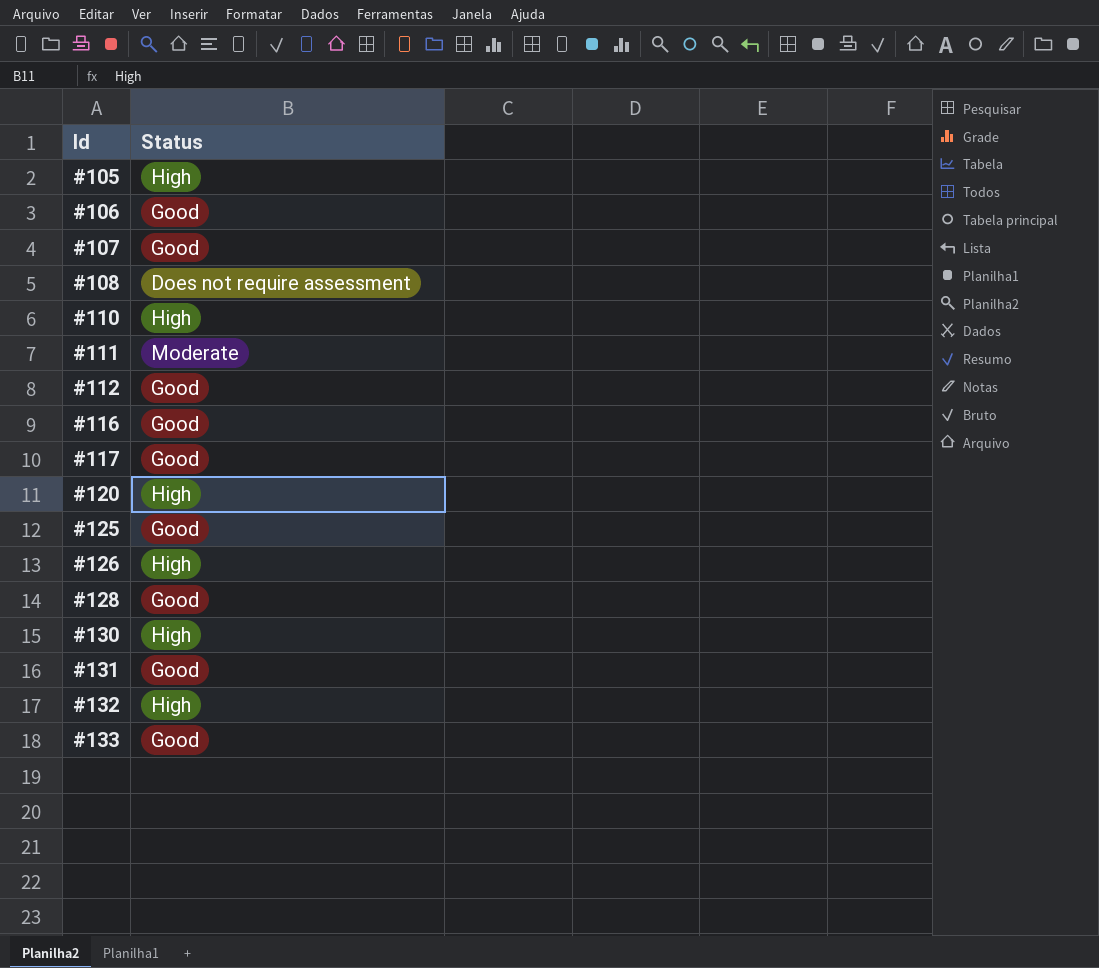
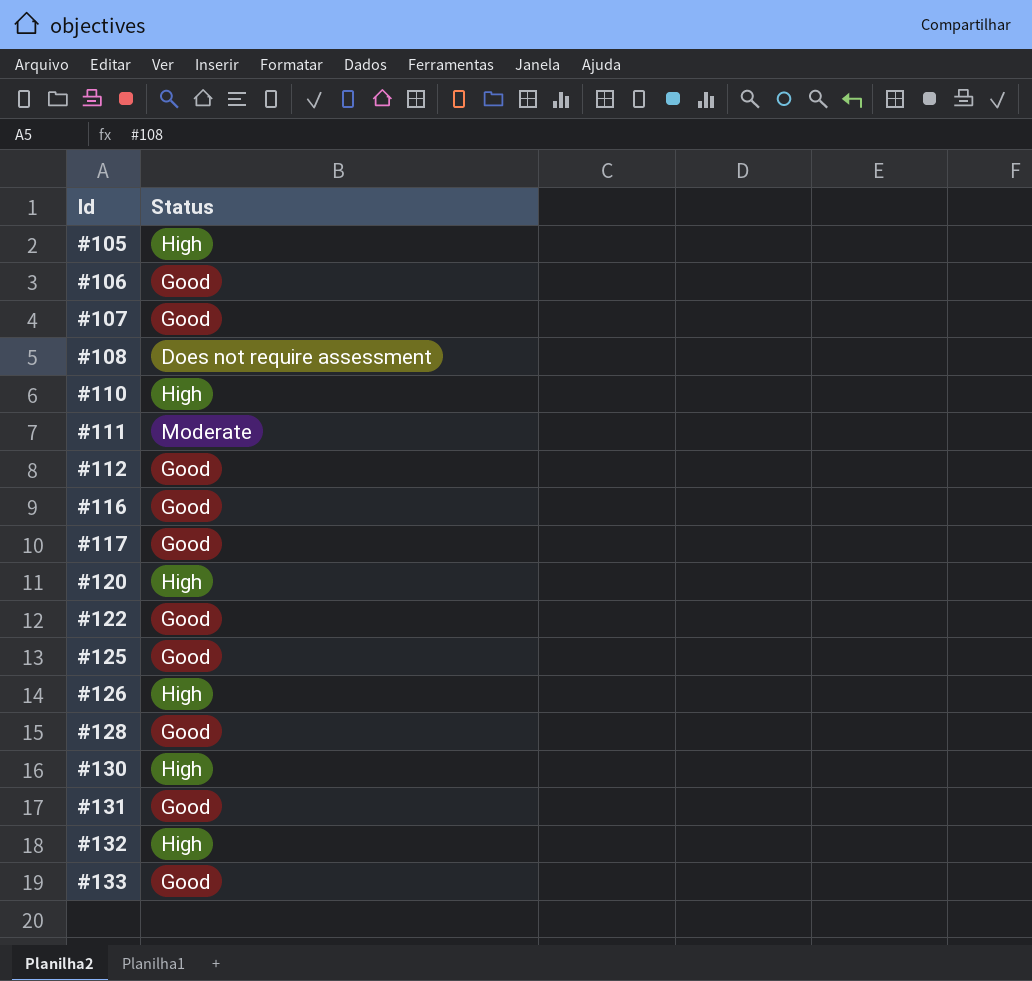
row #122: none -> Good

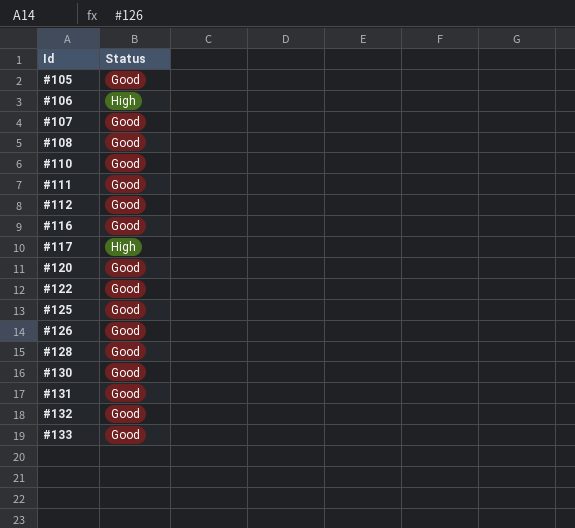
#105 | Status: High -> Good
#106 | Status: Good -> High
#108 | Status: Does not require assessment -> Good
#110 | Status: High -> Good
#111 | Status: Moderate -> Good
#117 | Status: Good -> High
#120 | Status: High -> Good
#126 | Status: High -> Good
#130 | Status: High -> Good
#132 | Status: High -> Good

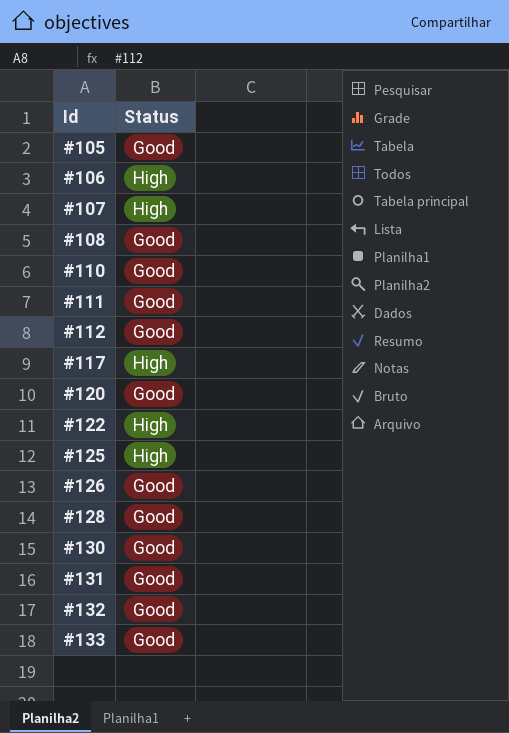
row #116: Good -> none
#107 | Status: Good -> High
#122 | Status: Good -> High
#125 | Status: Good -> High

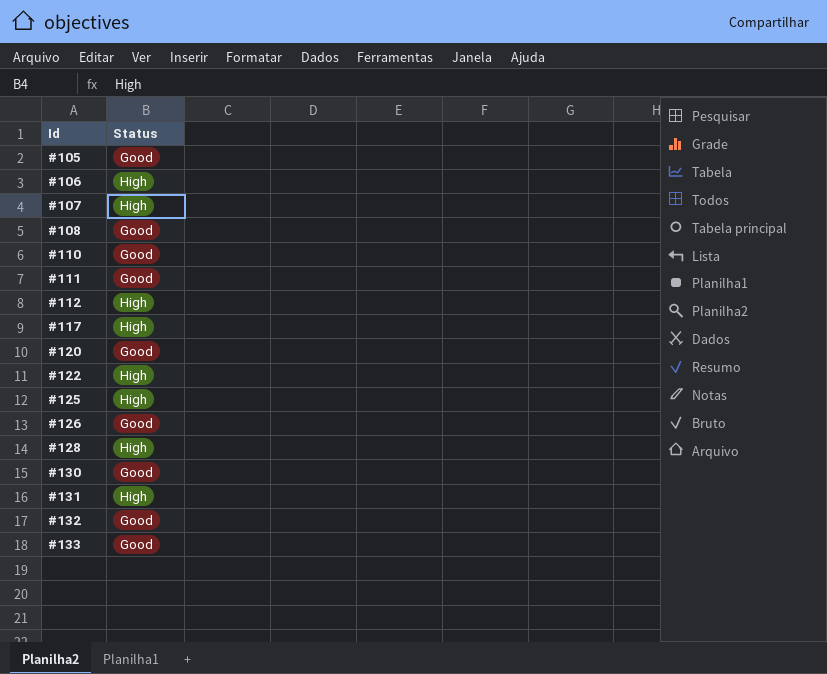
#112 | Status: Good -> High
#128 | Status: Good -> High
#131 | Status: Good -> High

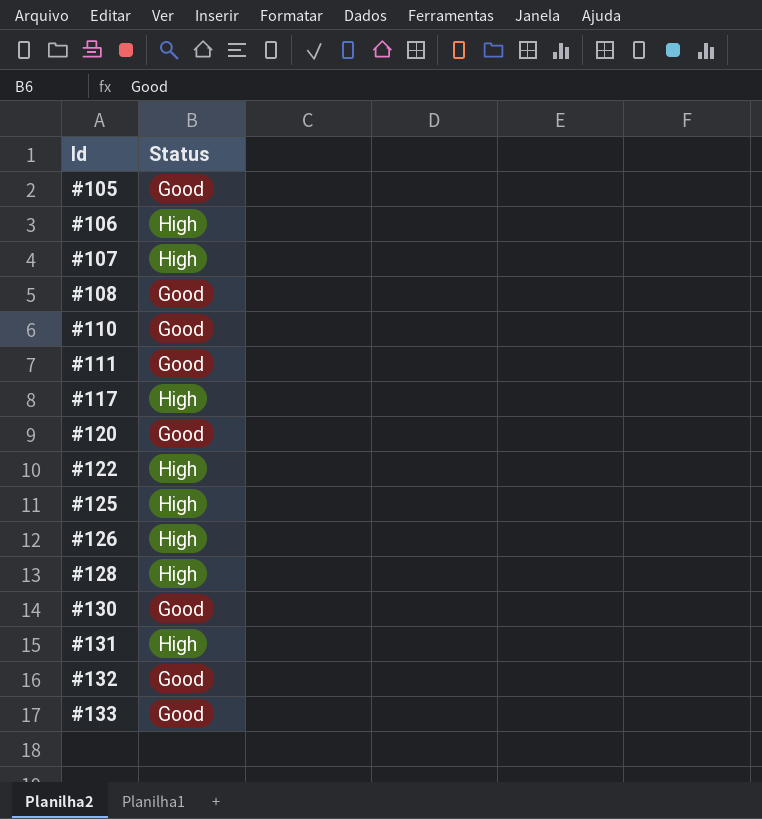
row #112: High -> none
#126 | Status: Good -> High

